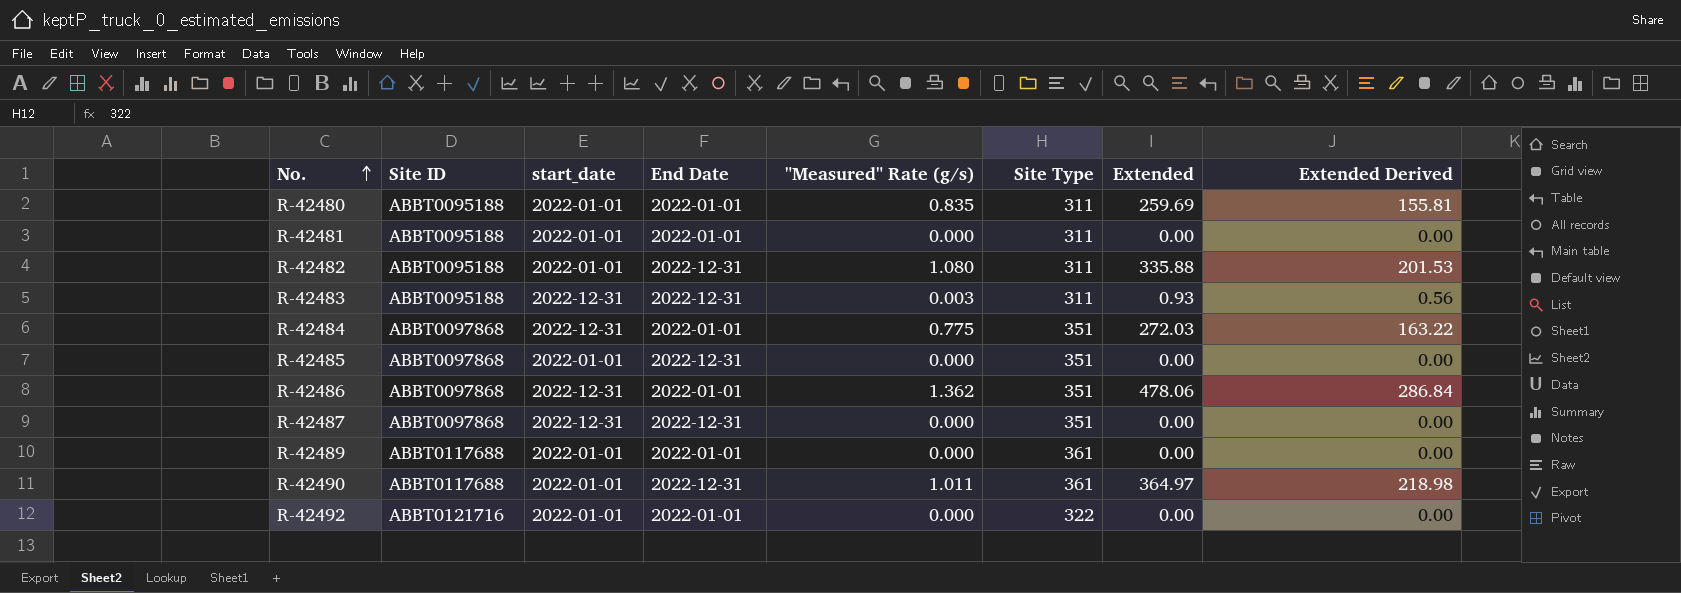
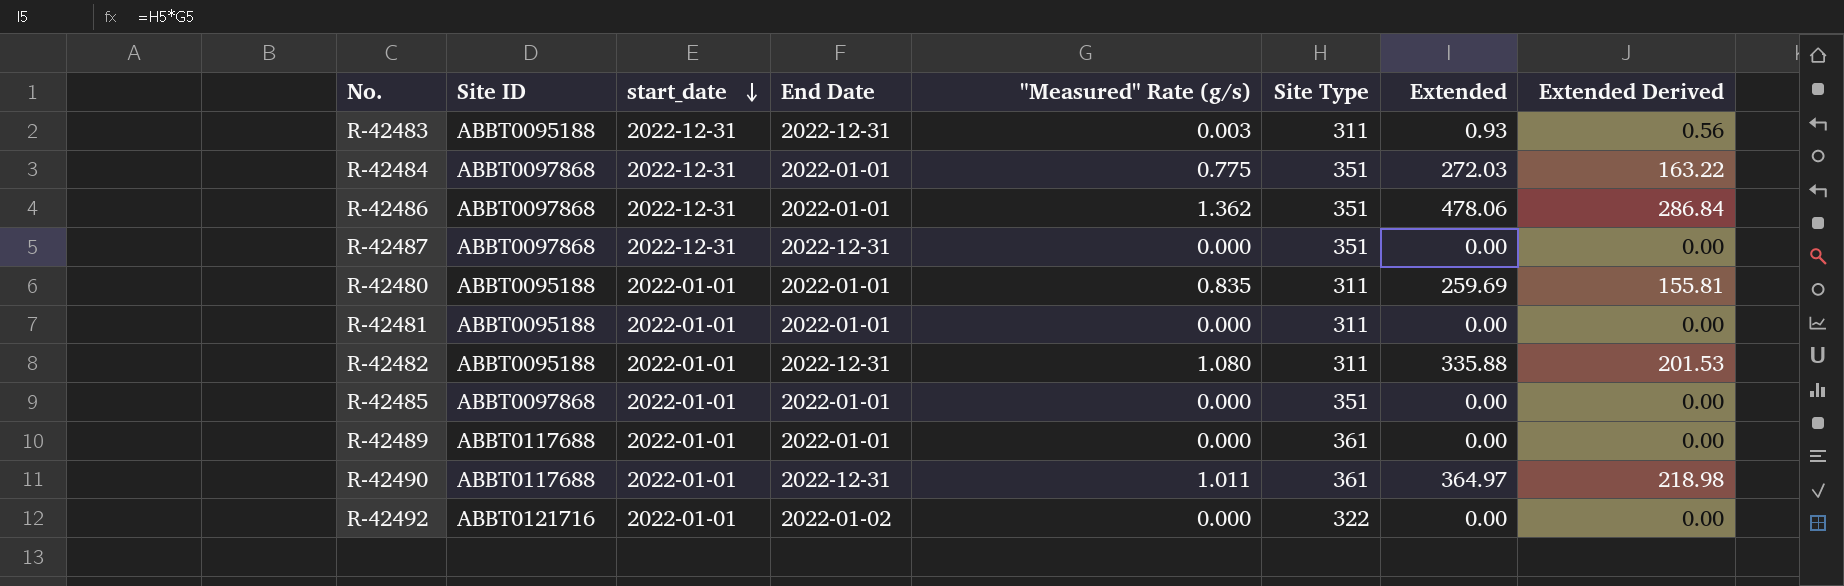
row order: No. ascending -> start_date descending
R-42485 | End Date: 2022-12-31 -> 2022-01-01
R-42492 | End Date: 2022-01-01 -> 2022-01-02

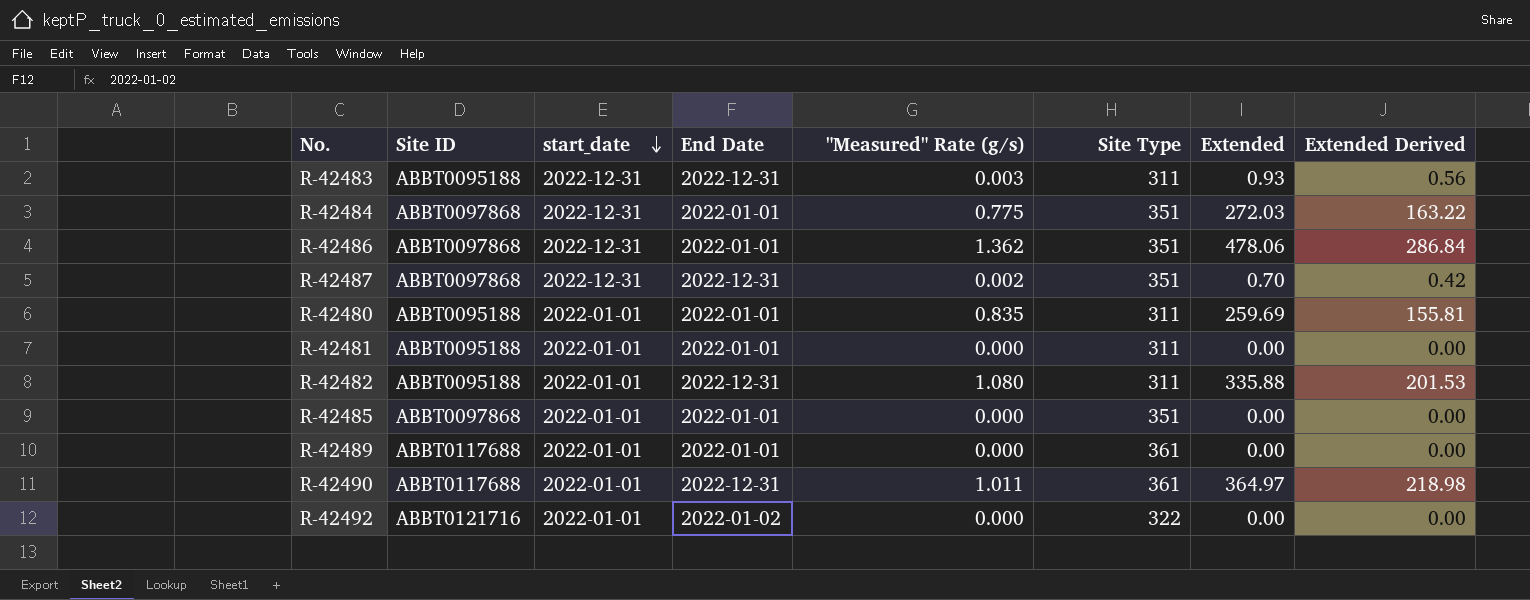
R-42487 | "Measured" Rate (g/s): 0.000 -> 0.002
R-42487 | Extended: 0.00 -> 0.70
R-42487 | Extended Derived: 0.00 -> 0.42

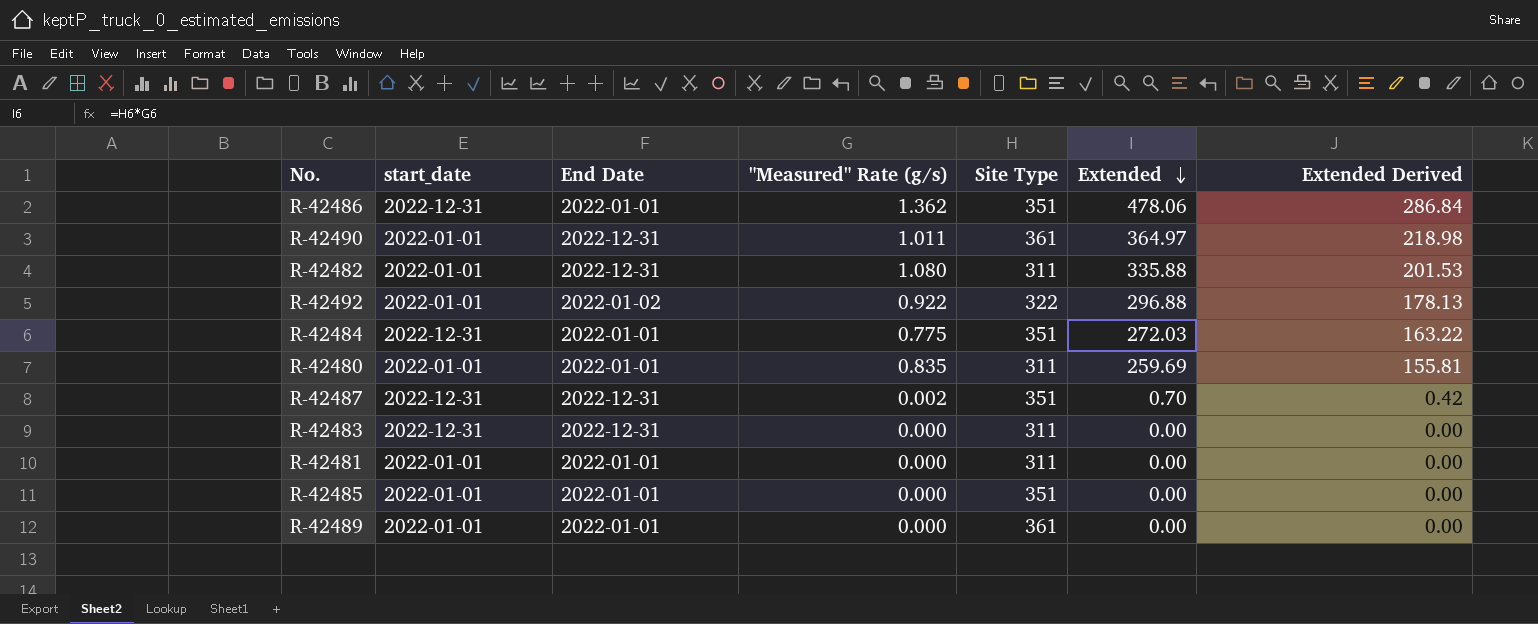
row order: start_date descending -> Extended descending
column Site ID | position: 2 -> none
R-42492 | "Measured" Rate (g/s): 0.000 -> 0.922
R-42492 | Extended: 0.00 -> 296.88
R-42492 | Extended Derived: 0.00 -> 178.13
R-42483 | "Measured" Rate (g/s): 0.003 -> 0.000
R-42483 | Extended: 0.93 -> 0.00
R-42483 | Extended Derived: 0.56 -> 0.00

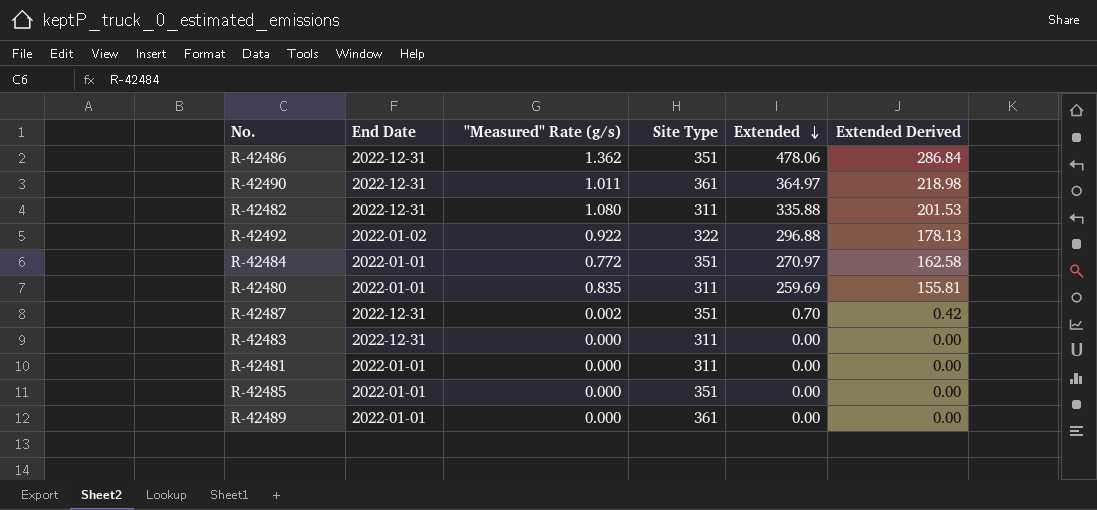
column start_date | position: 2 -> none
R-42486 | End Date: 2022-01-01 -> 2022-12-31
R-42484 | "Measured" Rate (g/s): 0.775 -> 0.772
R-42484 | Extended: 272.03 -> 270.97
R-42484 | Extended Derived: 163.22 -> 162.58

